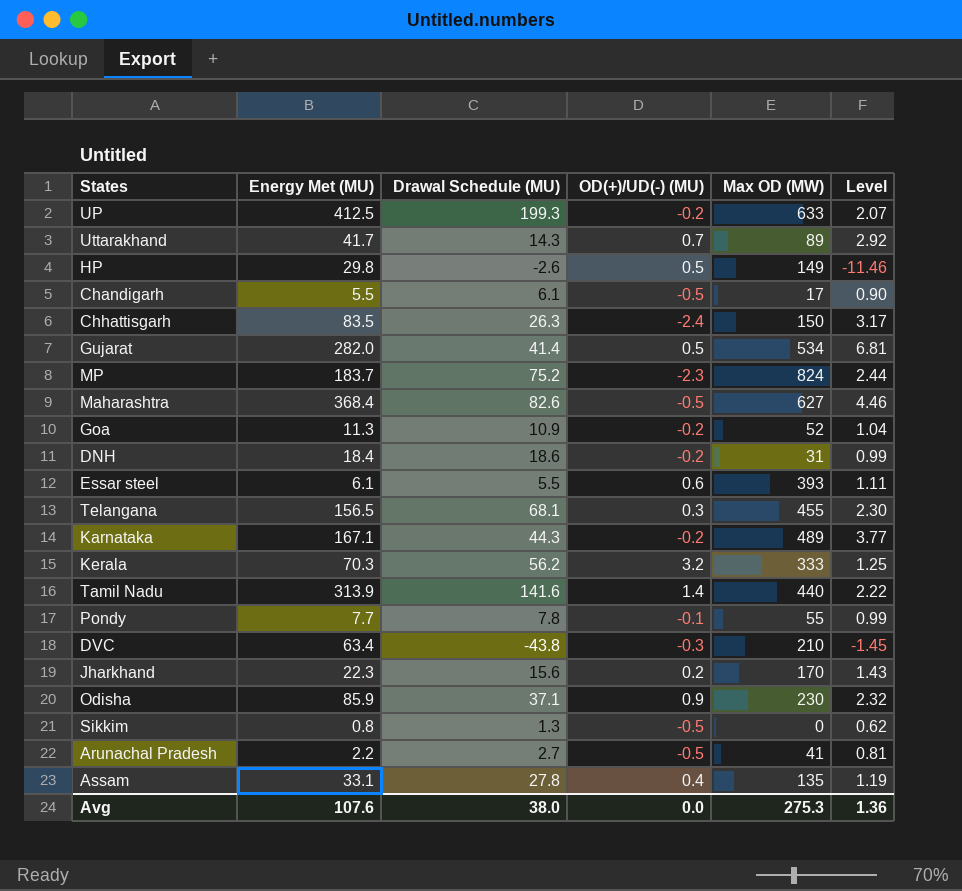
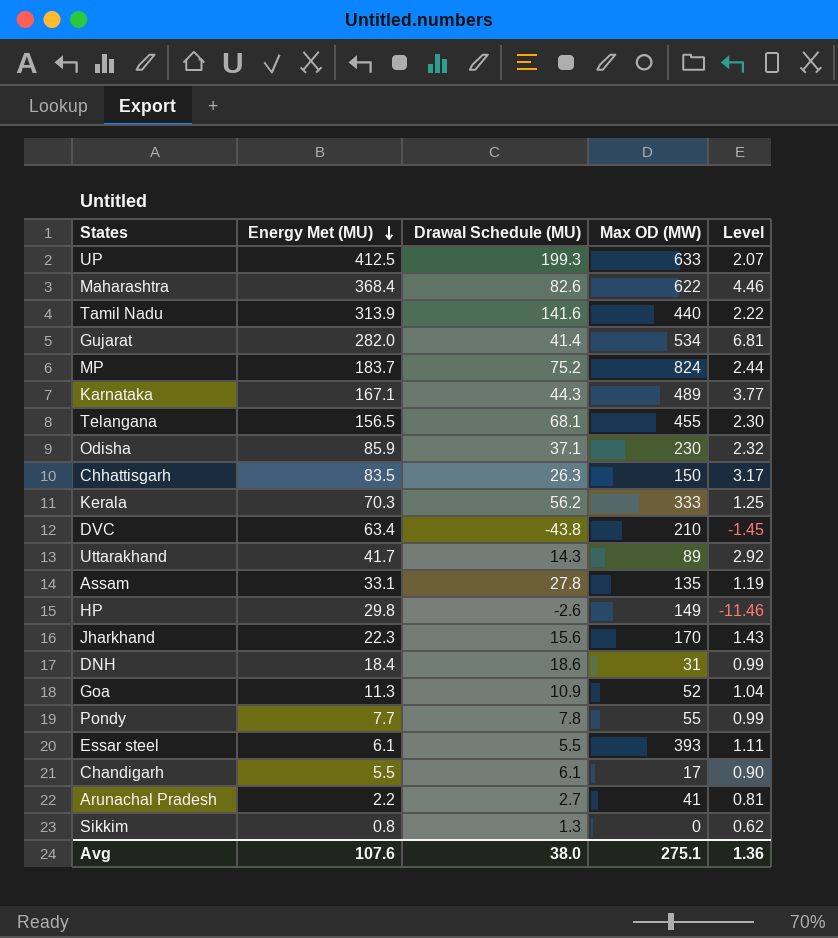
row order: none -> Energy Met (MU) descending
column OD(+)/UD(-) (MU) | position: 4 -> none
Maharashtra | Max OD (MW): 627 -> 622
Avg | Max OD (MW): 275.3 -> 275.1

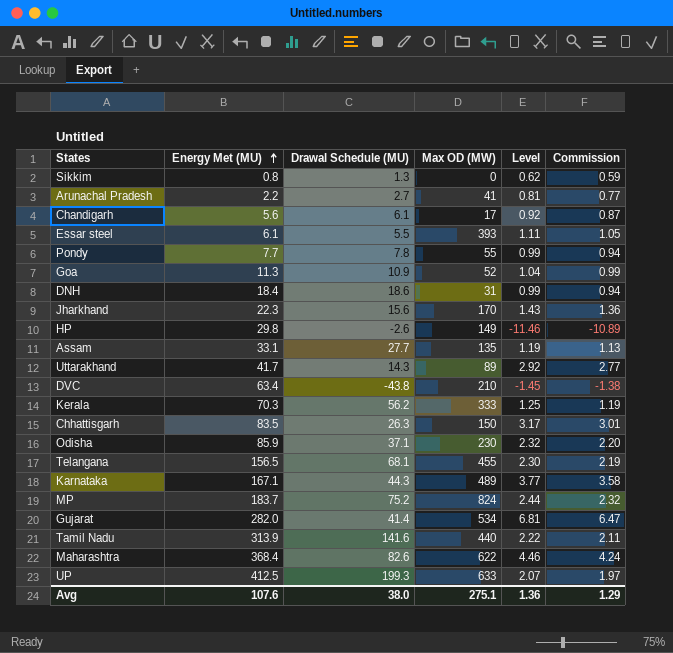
row order: Energy Met (MU) descending -> Energy Met (MU) ascending
column Commission | formula: none -> [Level] * 0.95
Chandigarh | Energy Met (MU): 5.5 -> 5.6
Chandigarh | Level: 0.90 -> 0.92
Assam | Drawal Schedule (MU): 27.8 -> 27.7

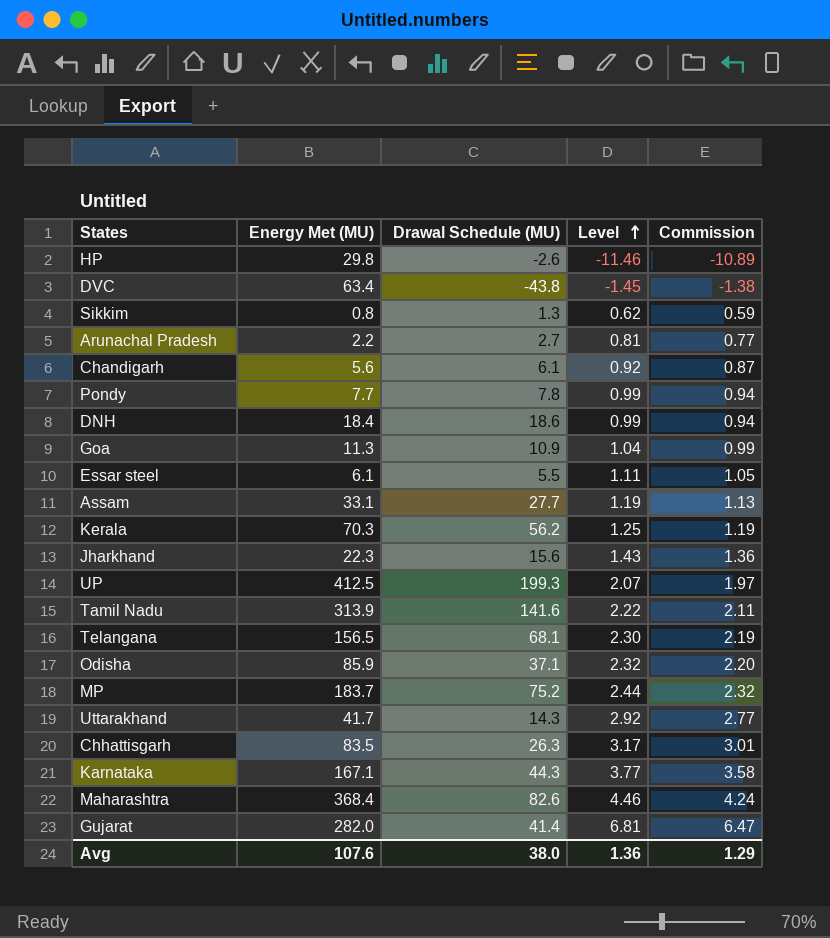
row order: Energy Met (MU) ascending -> Level ascending
column Max OD (MW) | position: 4 -> none

